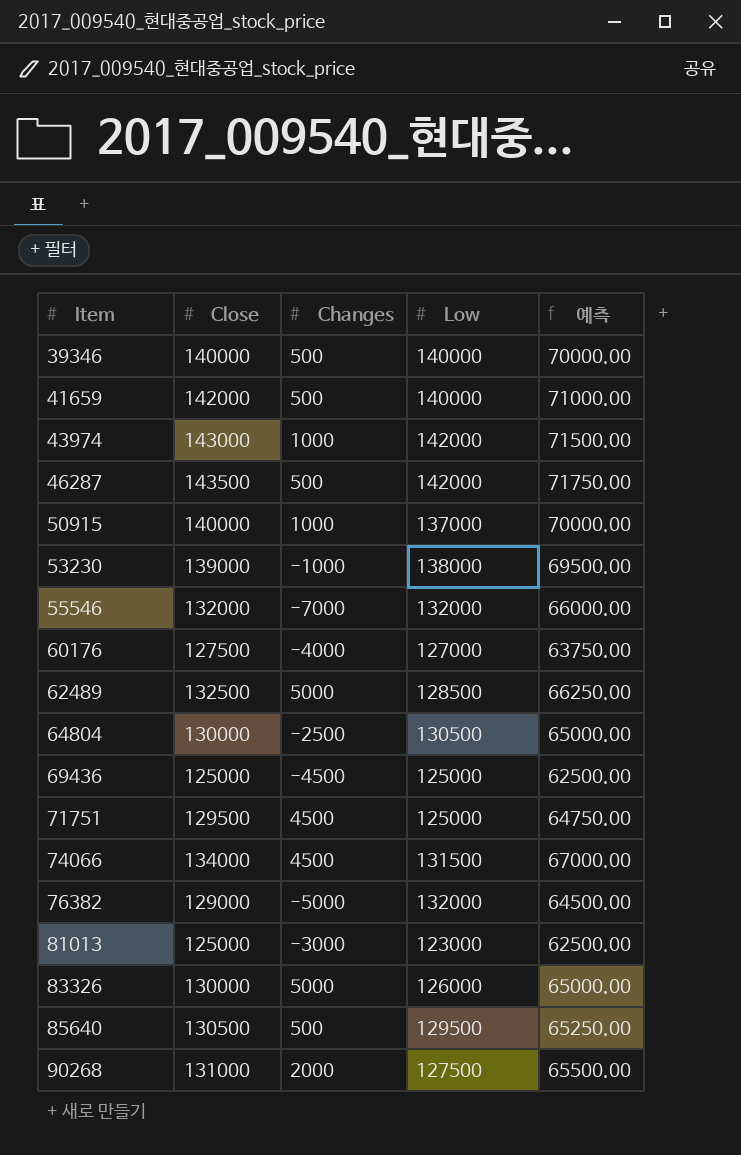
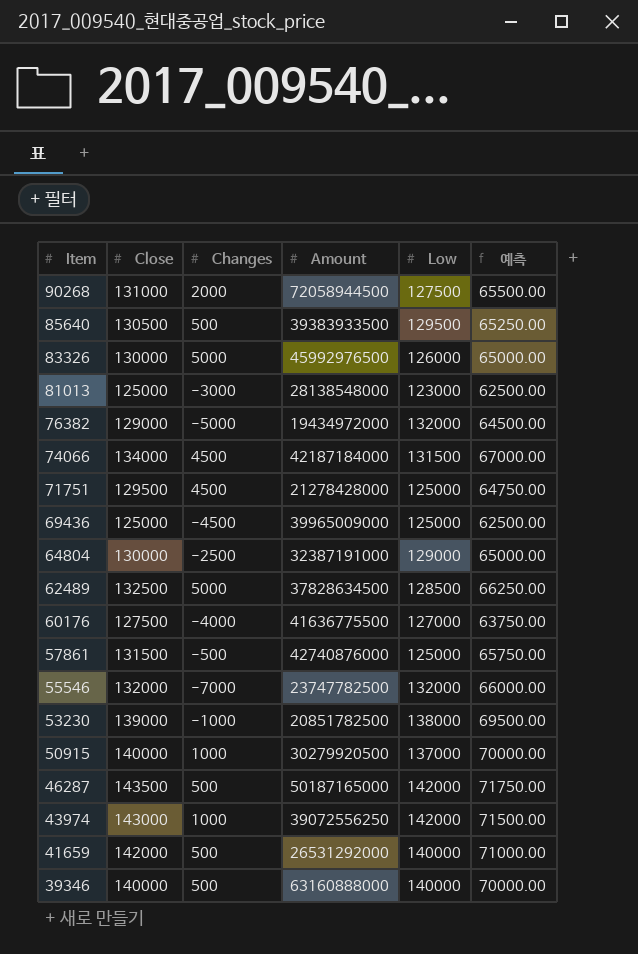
row order: Item ascending -> Item descending
column Amount | position: none -> 4
64804 | Low: 130500 -> 129000
row 57861: none -> 131500 | -500 | 42740876000 | 125000 | 65750.00

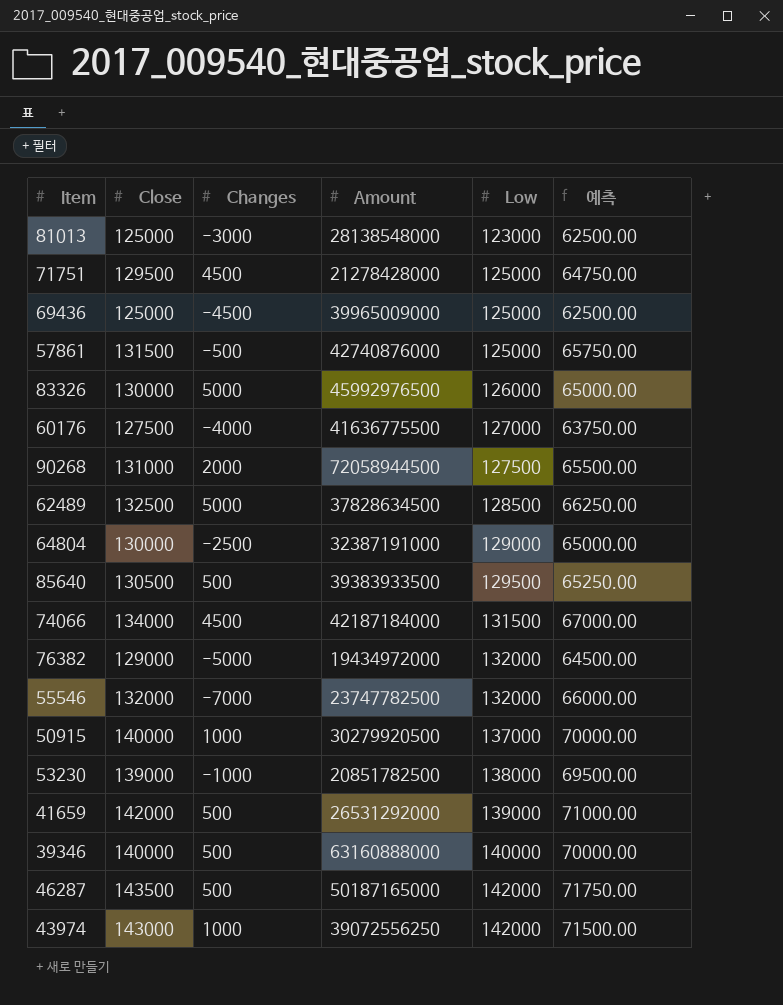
row order: Item descending -> Low ascending
41659 | Low: 140000 -> 139000

